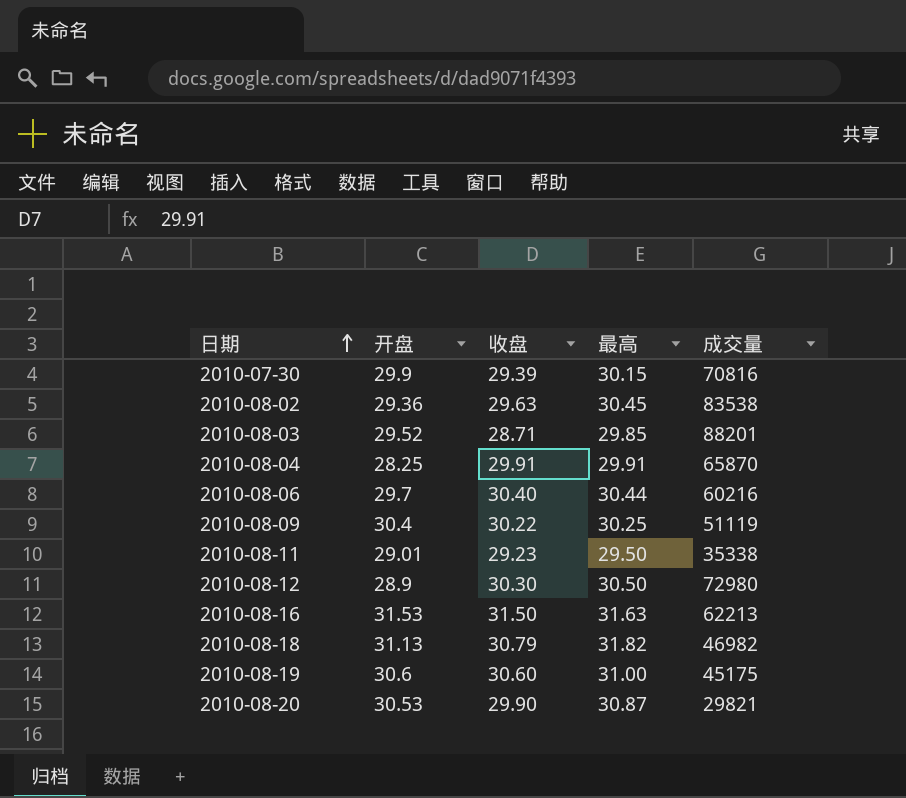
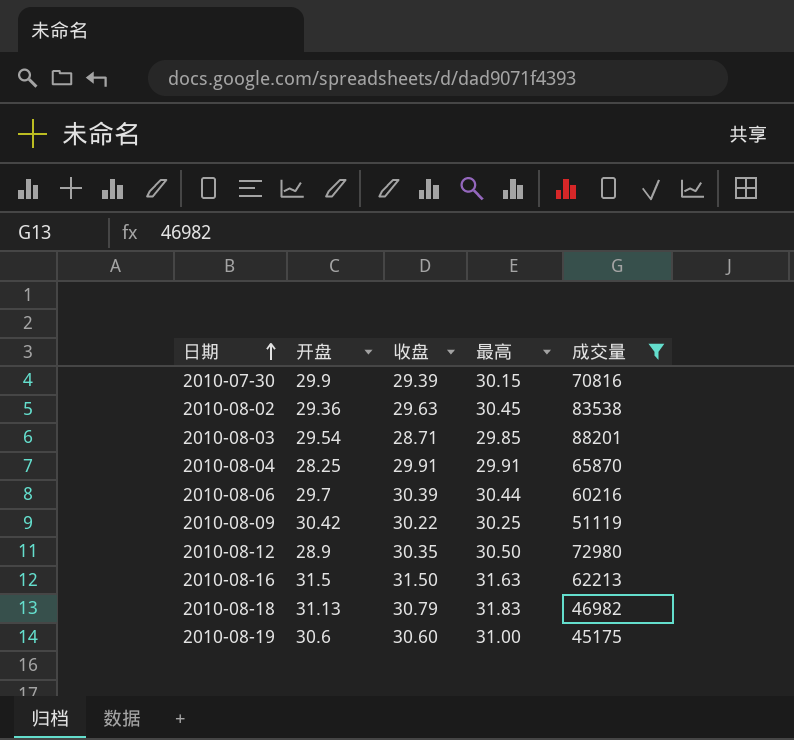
filter: none -> 成交量 >= 45175
2010-08-03 | 开盘: 29.52 -> 29.54
2010-08-06 | 收盘: 30.40 -> 30.39
2010-08-09 | 开盘: 30.4 -> 30.42
2010-08-12 | 收盘: 30.30 -> 30.35
2010-08-16 | 开盘: 31.53 -> 31.5
2010-08-18 | 最高: 31.82 -> 31.83

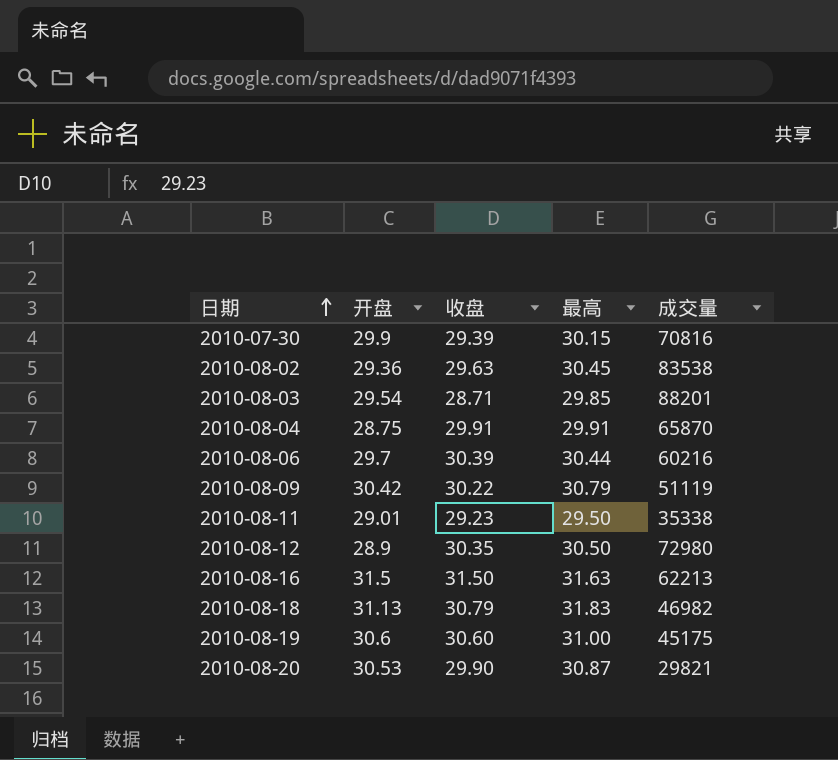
filter: 成交量 >= 45175 -> none
2010-08-04 | 开盘: 28.25 -> 28.75
2010-08-09 | 最高: 30.25 -> 30.79

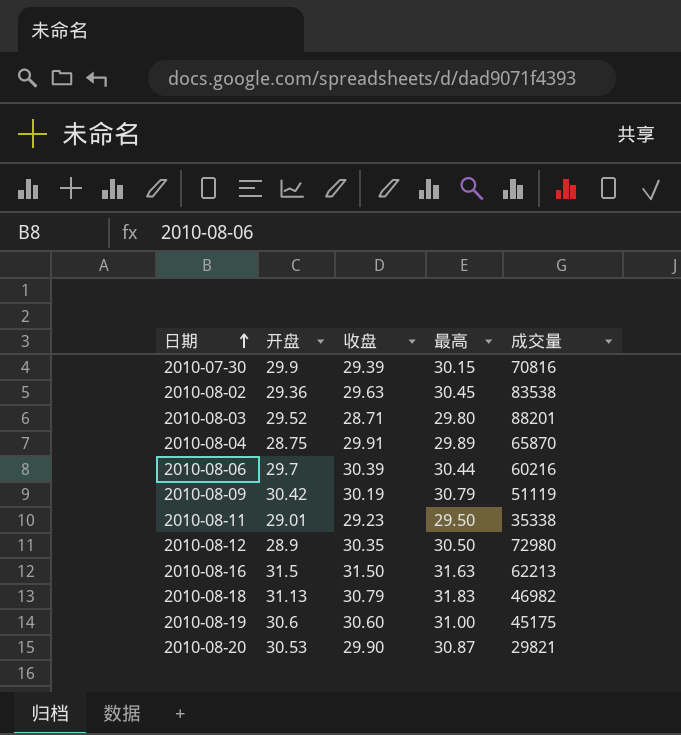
2010-08-03 | 开盘: 29.54 -> 29.52
2010-08-03 | 最高: 29.85 -> 29.80
2010-08-04 | 最高: 29.91 -> 29.89
2010-08-09 | 收盘: 30.22 -> 30.19

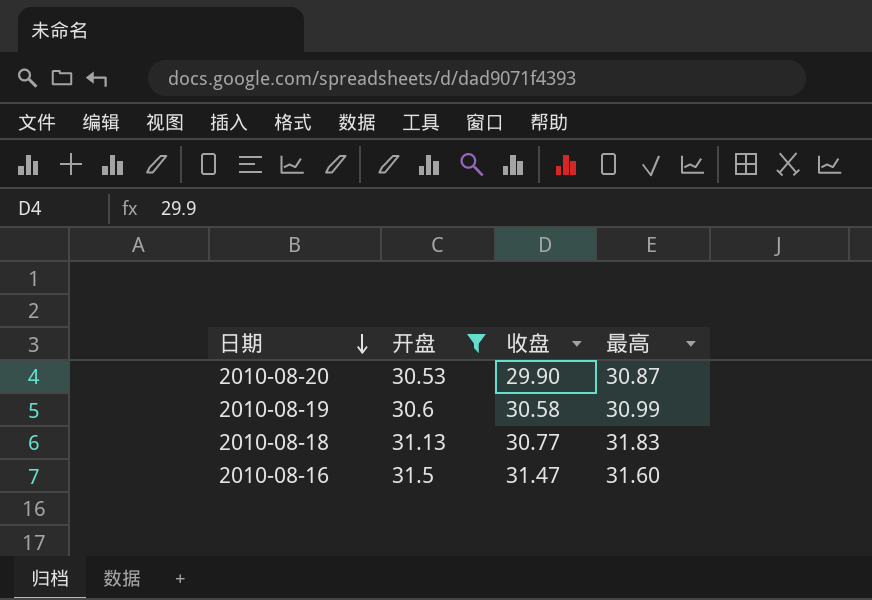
filter: none -> 开盘 >= 30.53
row order: 日期 ascending -> 日期 descending
column 成交量 | position: 5 -> none
2010-08-19 | 收盘: 30.60 -> 30.58
2010-08-19 | 最高: 31.00 -> 30.99
2010-08-18 | 收盘: 30.79 -> 30.77
2010-08-16 | 收盘: 31.50 -> 31.47
2010-08-16 | 最高: 31.63 -> 31.60

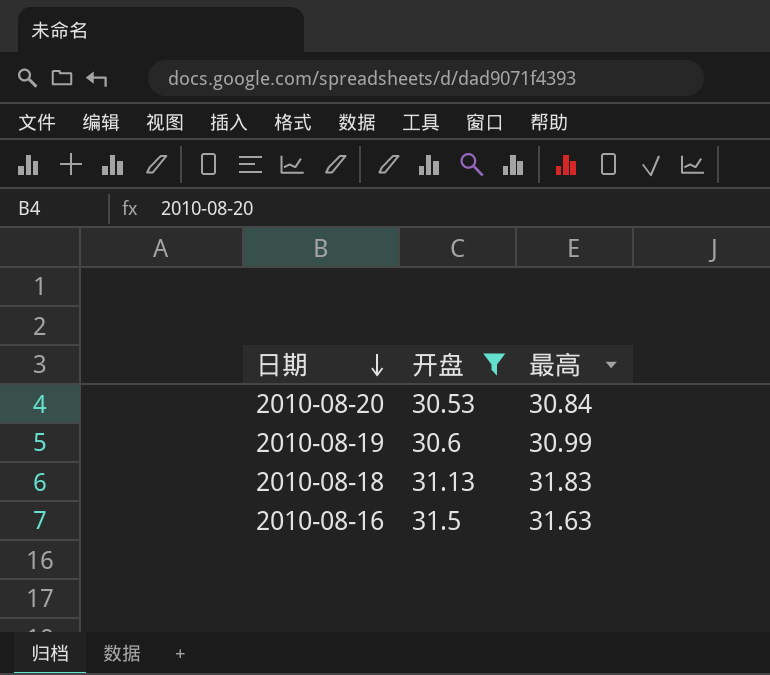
column 收盘 | position: 3 -> none
2010-08-20 | 最高: 30.87 -> 30.84
2010-08-16 | 最高: 31.60 -> 31.63

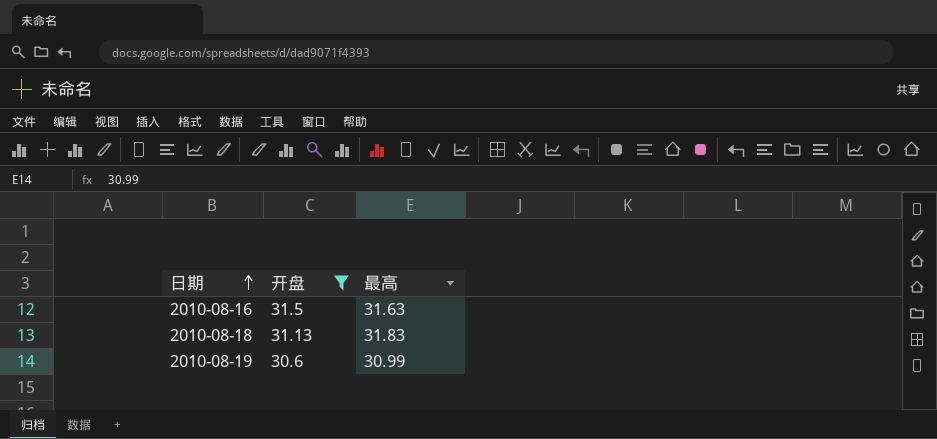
row order: 日期 descending -> 日期 ascending
row 2010-08-20: 30.53 | 30.84 -> none

